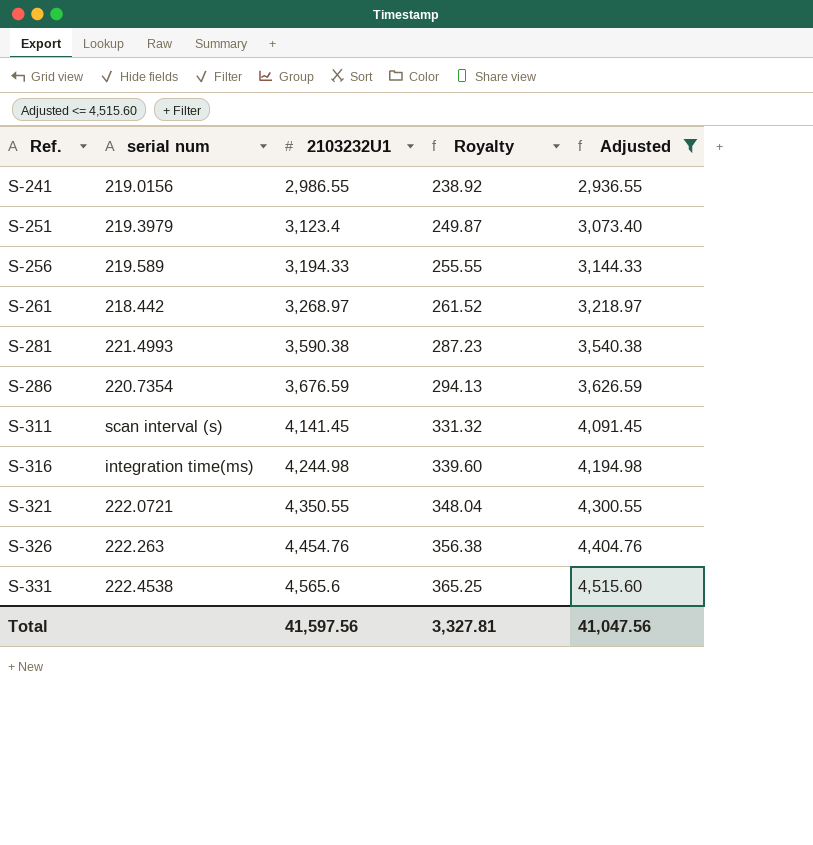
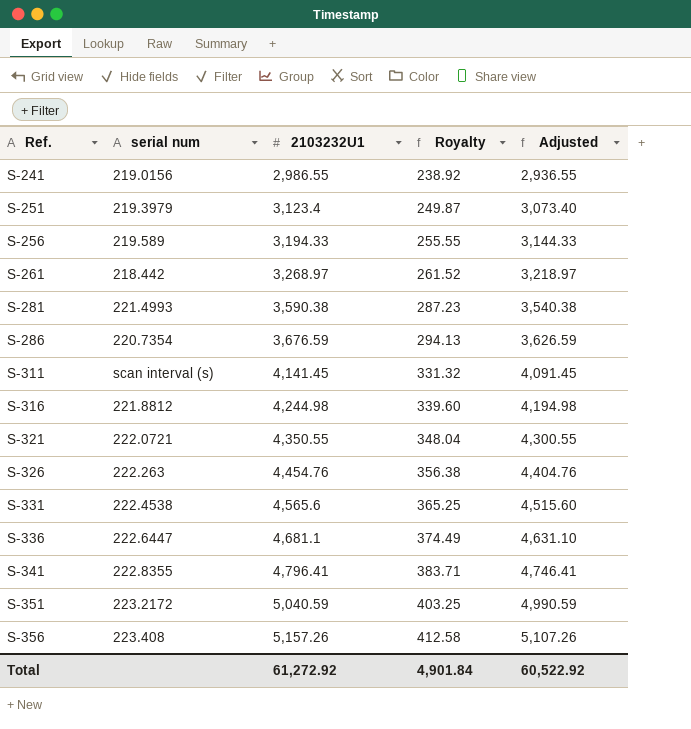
filter: Adjusted <= 4,515.60 -> none
S-316 | serial num: integration time(ms) -> 221.8812
Total | 2103232U1: 41,597.56 -> 61,272.92
Total | Royalty: 3,327.81 -> 4,901.84
Total | Adjusted: 41,047.56 -> 60,522.92

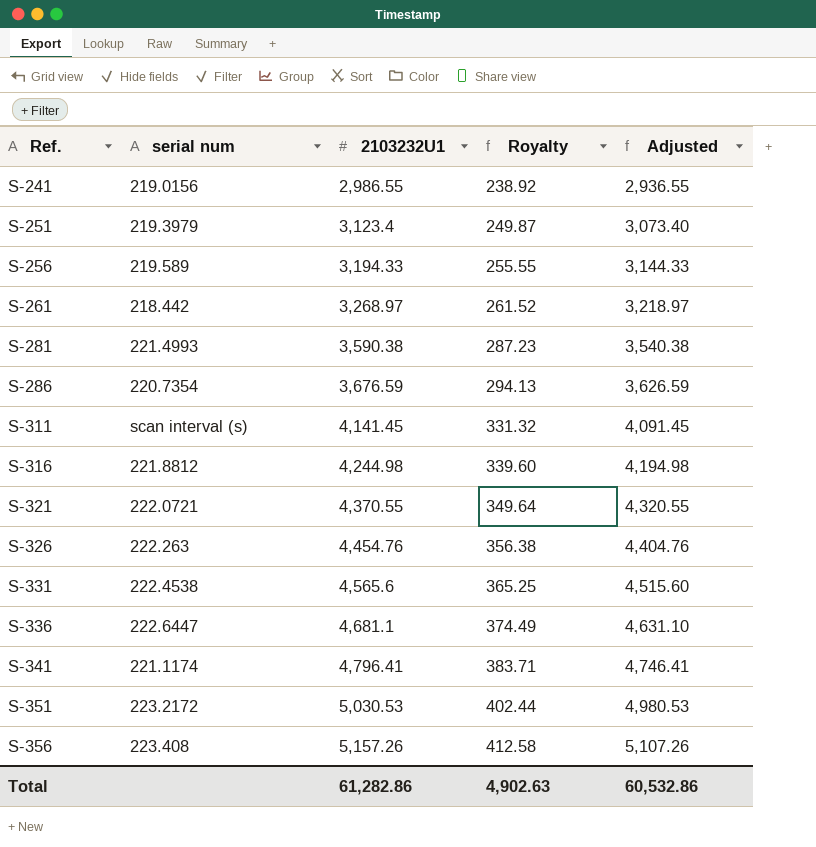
S-321 | 2103232U1: 4,350.55 -> 4,370.55
S-321 | Royalty: 348.04 -> 349.64
S-321 | Adjusted: 4,300.55 -> 4,320.55
S-341 | serial num: 222.8355 -> 221.1174
S-351 | 2103232U1: 5,040.59 -> 5,030.53
S-351 | Royalty: 403.25 -> 402.44
S-351 | Adjusted: 4,990.59 -> 4,980.53
Total | 2103232U1: 61,272.92 -> 61,282.86
Total | Royalty: 4,901.84 -> 4,902.63
Total | Adjusted: 60,522.92 -> 60,532.86

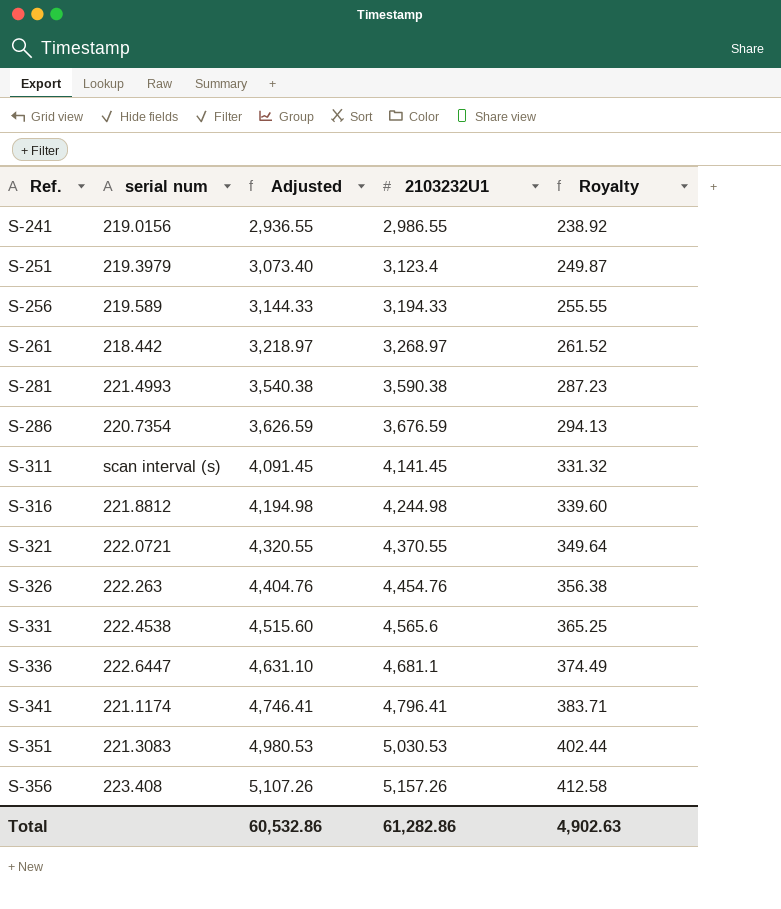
column Adjusted | position: 5 -> 3
S-351 | serial num: 223.2172 -> 221.3083

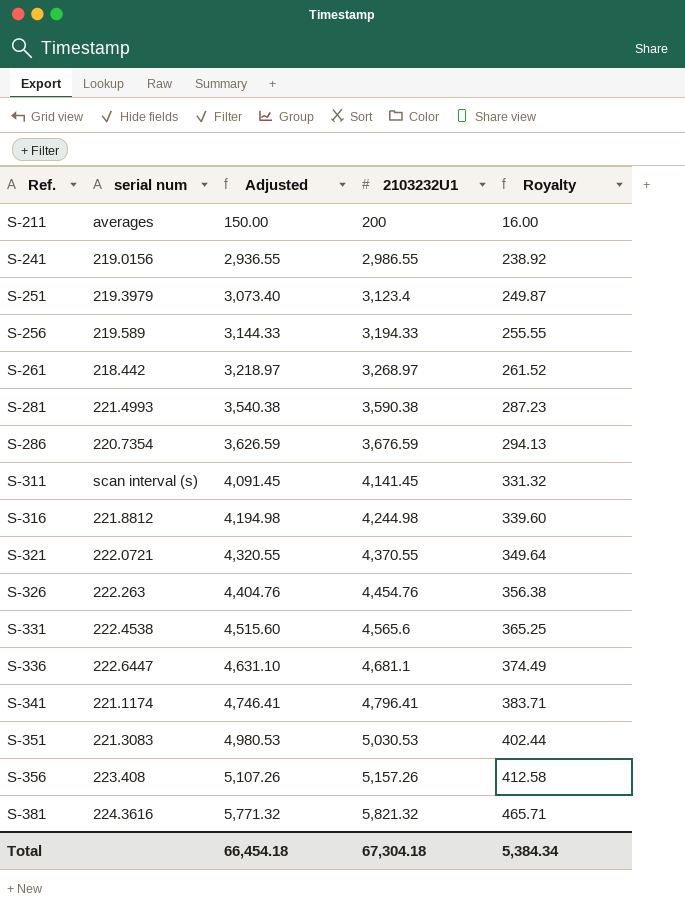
row S-211: none -> averages | 150.00 | 200 | 16.00
row S-381: none -> 224.3616 | 5,771.32 | 5,821.32 | 465.71
Total | Adjusted: 60,532.86 -> 66,454.18
Total | 2103232U1: 61,282.86 -> 67,304.18
Total | Royalty: 4,902.63 -> 5,384.34

